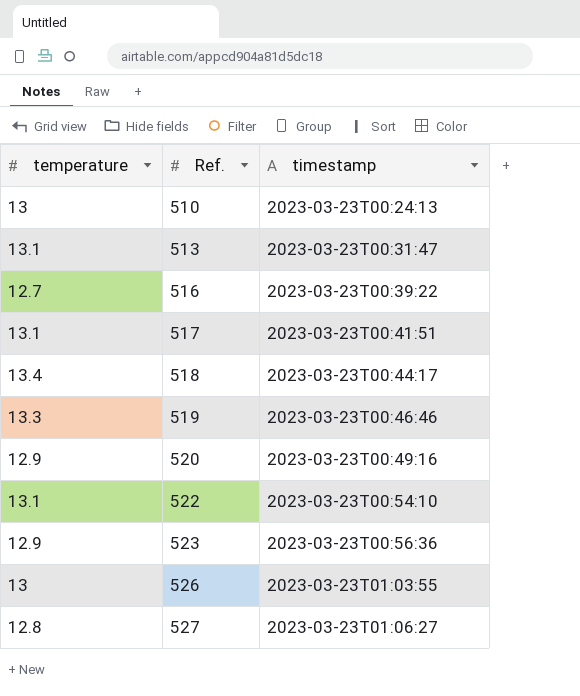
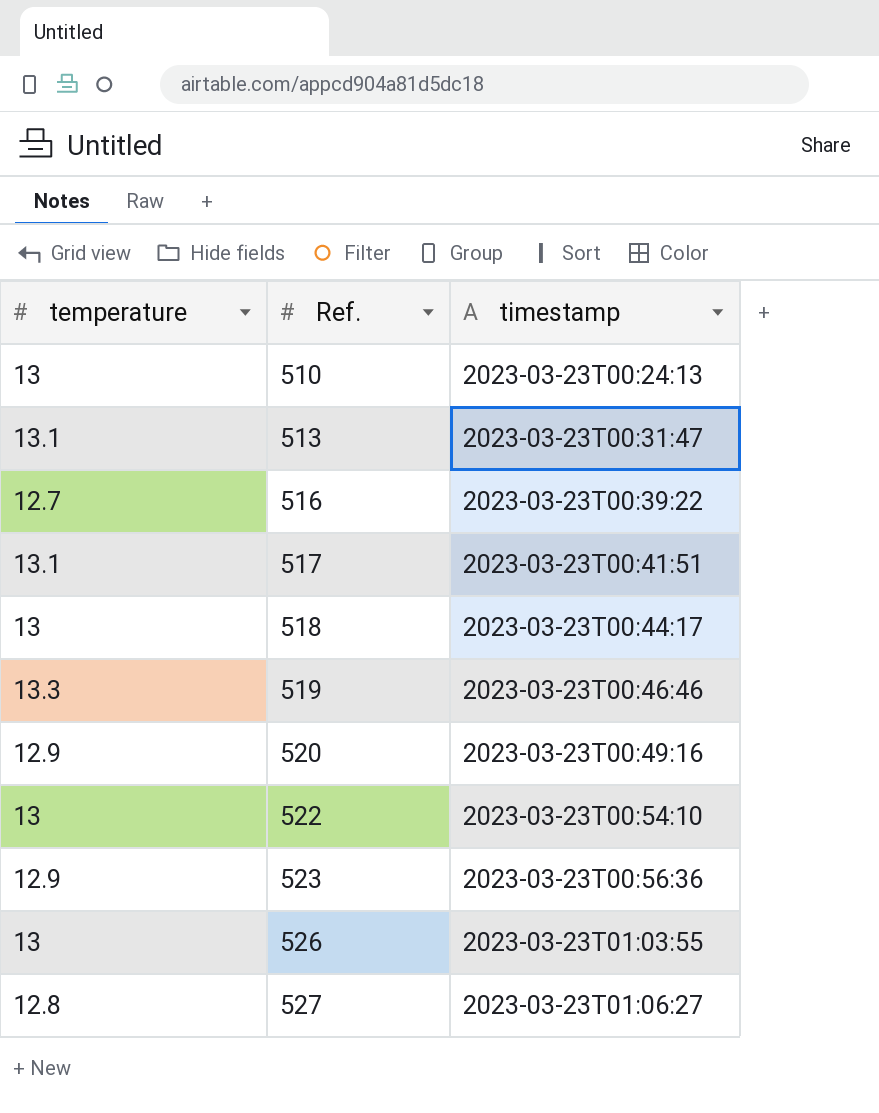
518 | temperature: 13.4 -> 13
522 | temperature: 13.1 -> 13

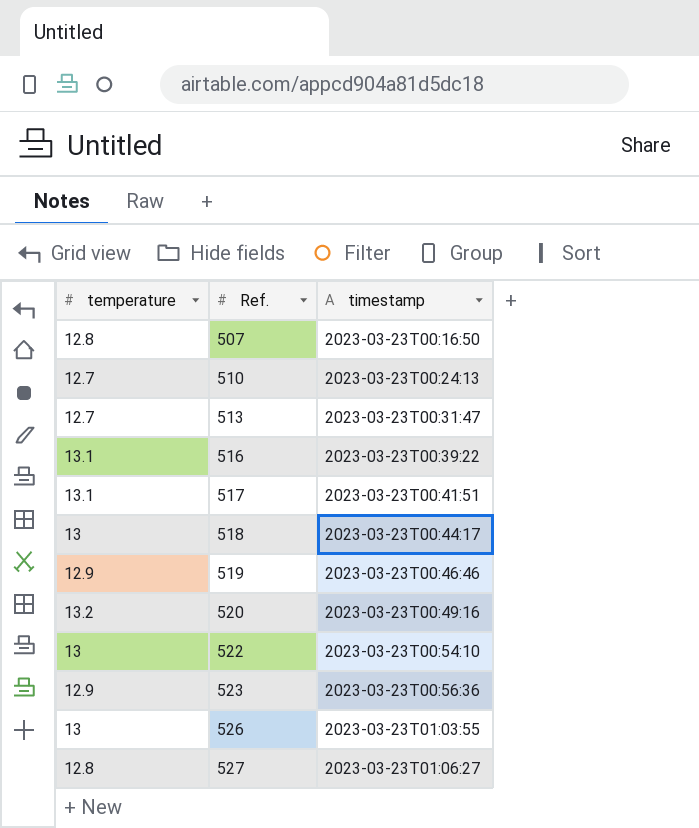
row 507: none -> 12.8 | 2023-03-23T00:16:50
510 | temperature: 13 -> 12.7
513 | temperature: 13.1 -> 12.7
516 | temperature: 12.7 -> 13.1
519 | temperature: 13.3 -> 12.9
520 | temperature: 12.9 -> 13.2

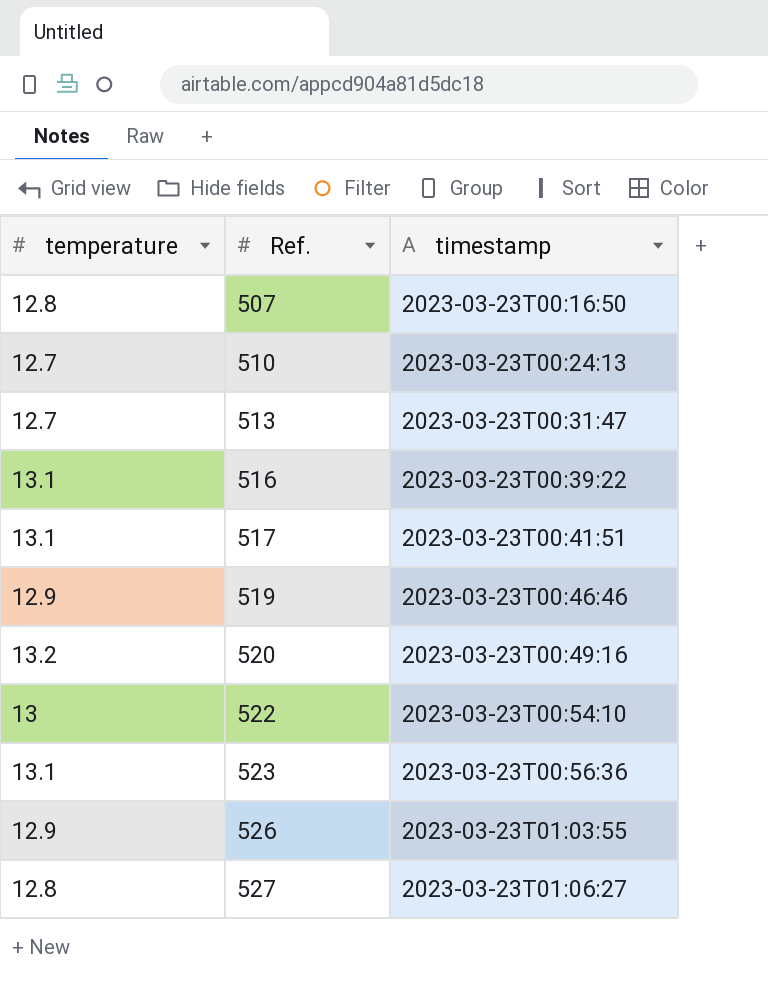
row 518: 13 | 2023-03-23T00:44:17 -> none
523 | temperature: 12.9 -> 13.1
526 | temperature: 13 -> 12.9

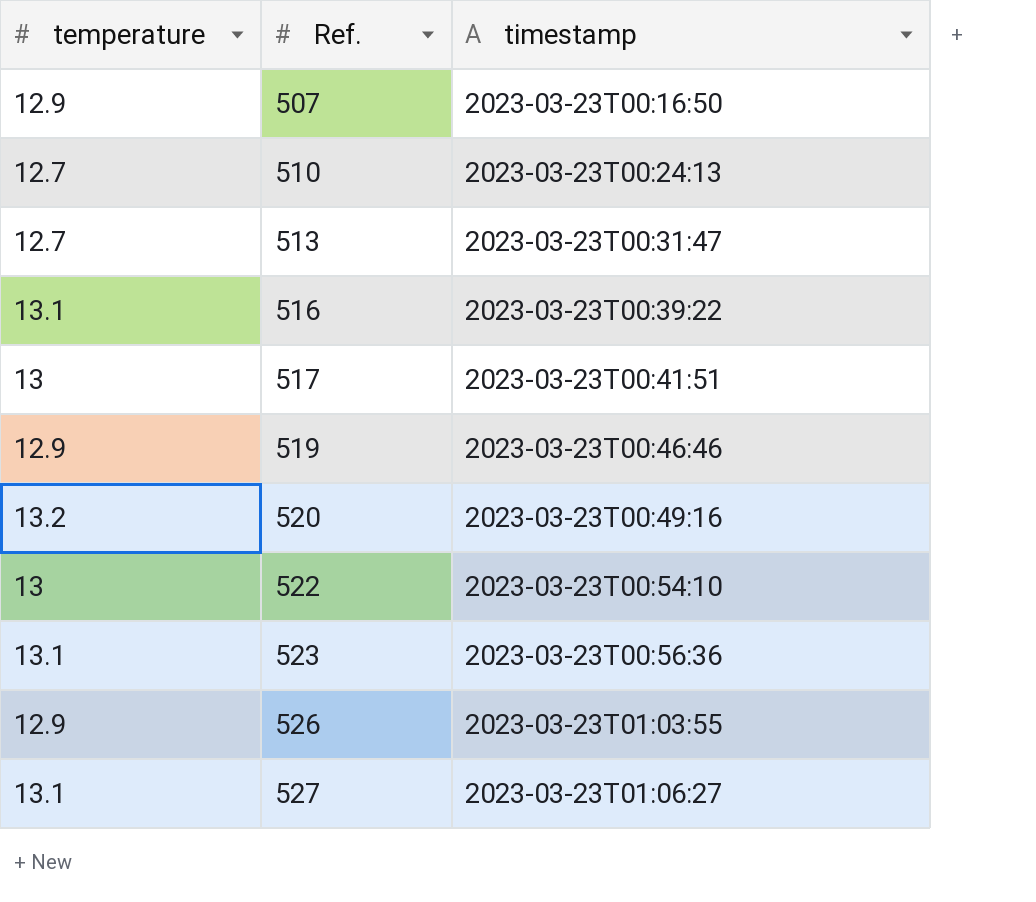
507 | temperature: 12.8 -> 12.9
517 | temperature: 13.1 -> 13
527 | temperature: 12.8 -> 13.1

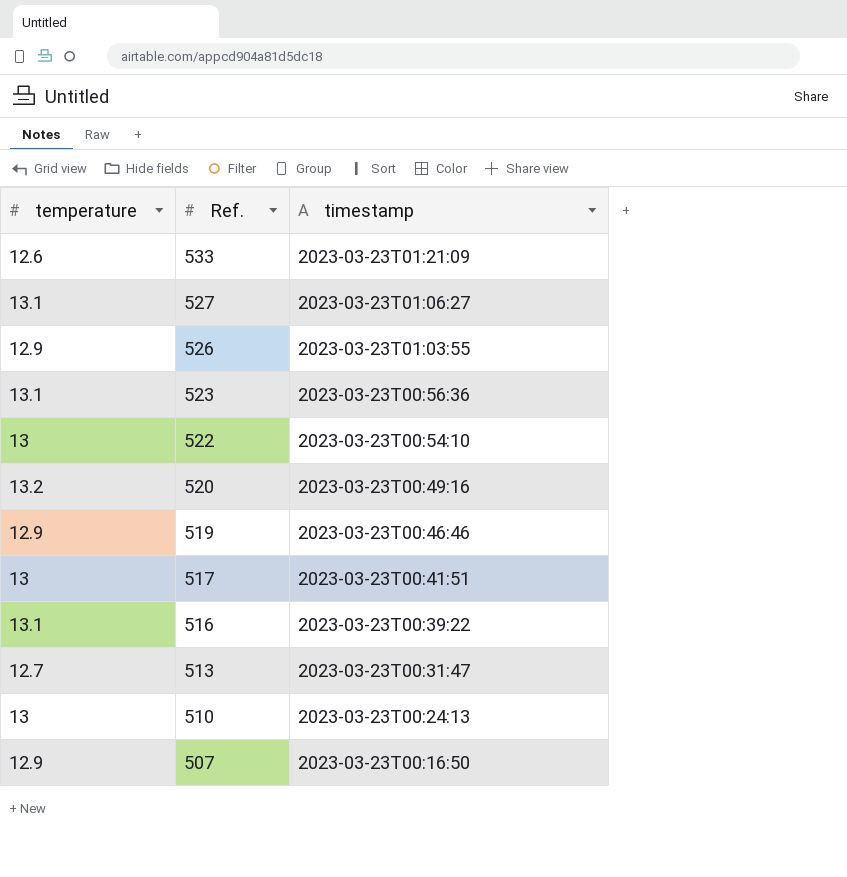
row order: Ref. ascending -> Ref. descending
row 533: none -> 12.6 | 2023-03-23T01:21:09
510 | temperature: 12.7 -> 13

